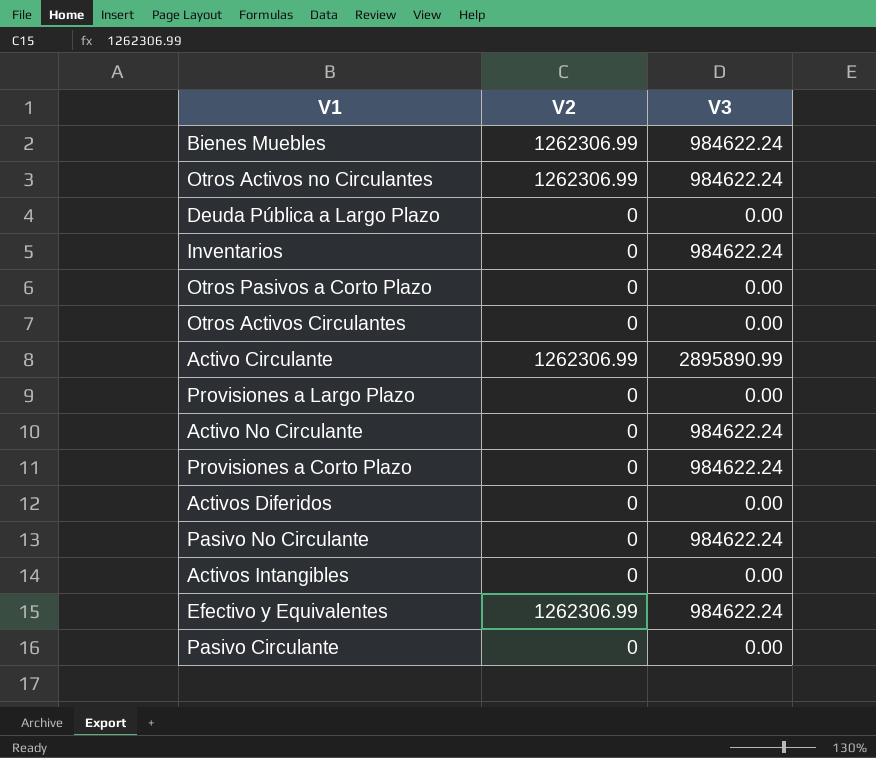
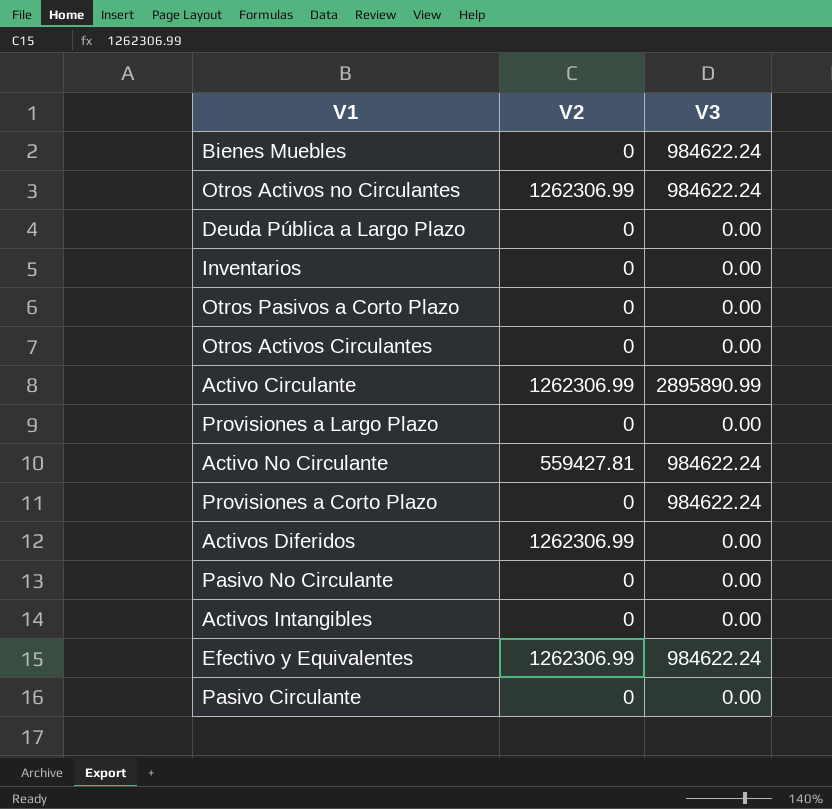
Bienes Muebles | V2: 1262306.99 -> 0
Inventarios | V3: 984622.24 -> 0.00
Activo No Circulante | V2: 0 -> 559427.81
Activos Diferidos | V2: 0 -> 1262306.99
Pasivo No Circulante | V3: 984622.24 -> 0.00

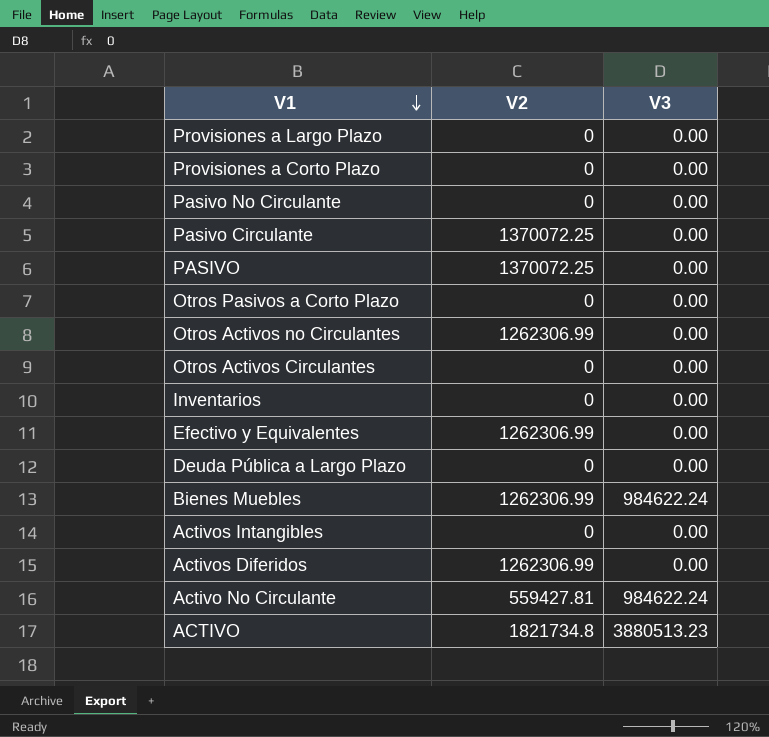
row order: none -> V1 descending
row Activo Circulante: 1262306.99 | 2895890.99 -> none
Provisiones a Corto Plazo | V3: 984622.24 -> 0.00
Pasivo Circulante | V2: 0 -> 1370072.25
row PASIVO: none -> 1370072.25 | 0.00
Otros Activos no Circulantes | V3: 984622.24 -> 0.00
Efectivo y Equivalentes | V3: 984622.24 -> 0.00
Bienes Muebles | V2: 0 -> 1262306.99
row ACTIVO: none -> 1821734.8 | 3880513.23

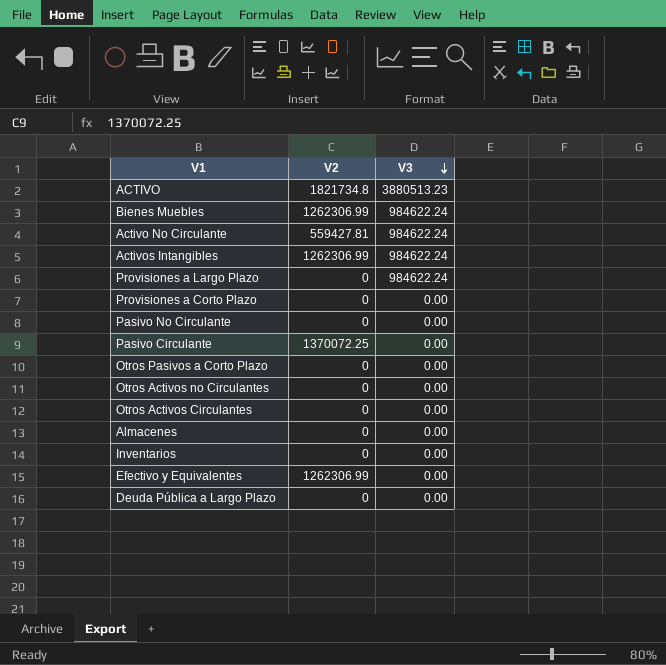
row order: V1 descending -> V3 descending
row PASIVO: 1370072.25 | 0.00 -> none
row Activos Diferidos: 1262306.99 | 0.00 -> none
Activos Intangibles | V2: 0 -> 1262306.99
Activos Intangibles | V3: 0.00 -> 984622.24
Provisiones a Largo Plazo | V3: 0.00 -> 984622.24
Otros Activos no Circulantes | V2: 1262306.99 -> 0
row Almacenes: none -> 0 | 0.00

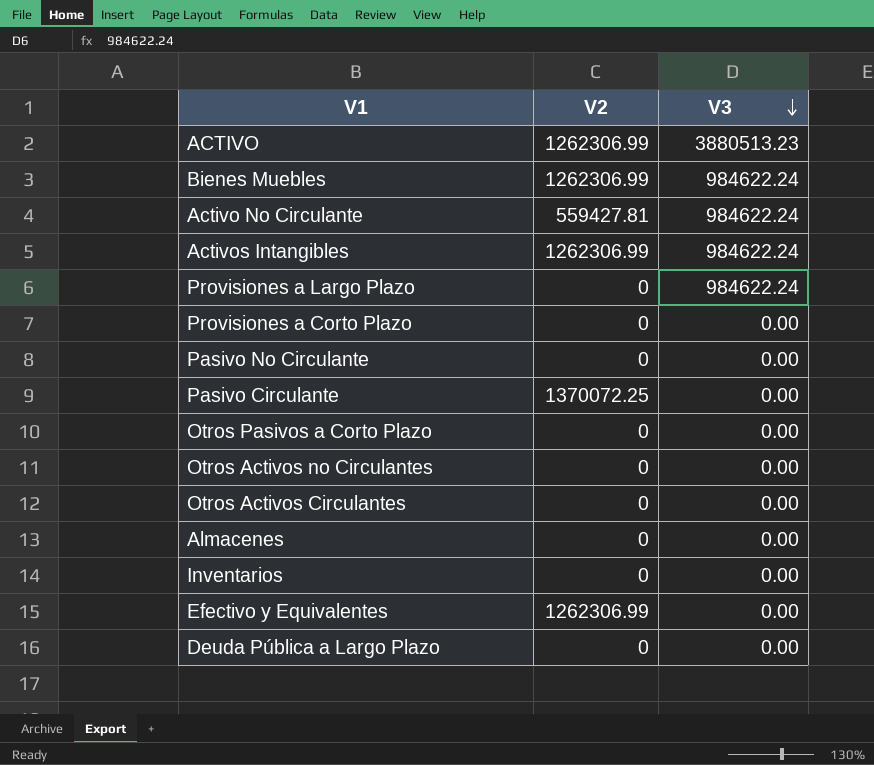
ACTIVO | V2: 1821734.8 -> 1262306.99

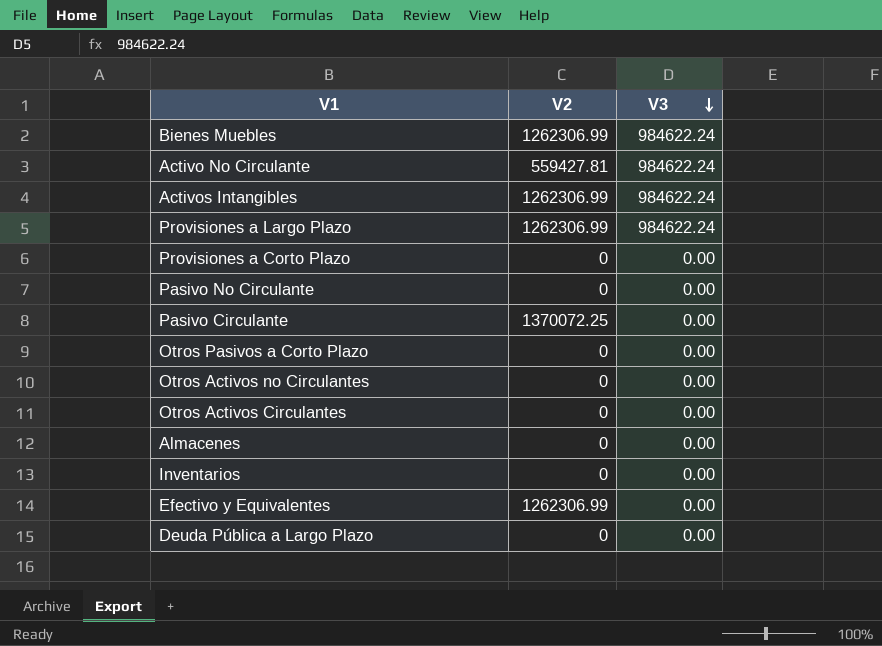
row ACTIVO: 1262306.99 | 3880513.23 -> none
Provisiones a Largo Plazo | V2: 0 -> 1262306.99

